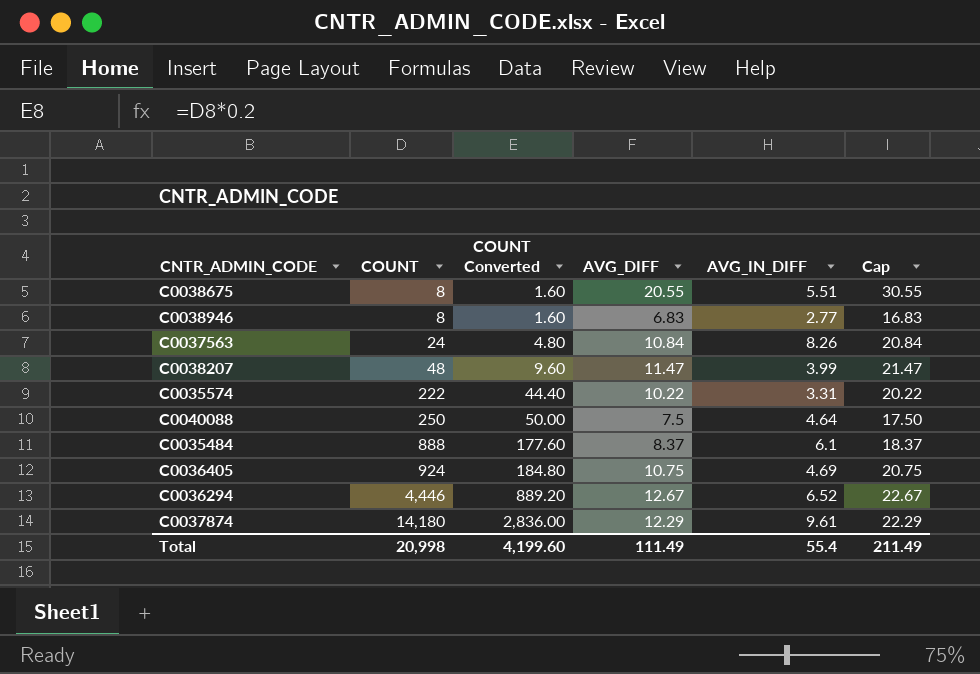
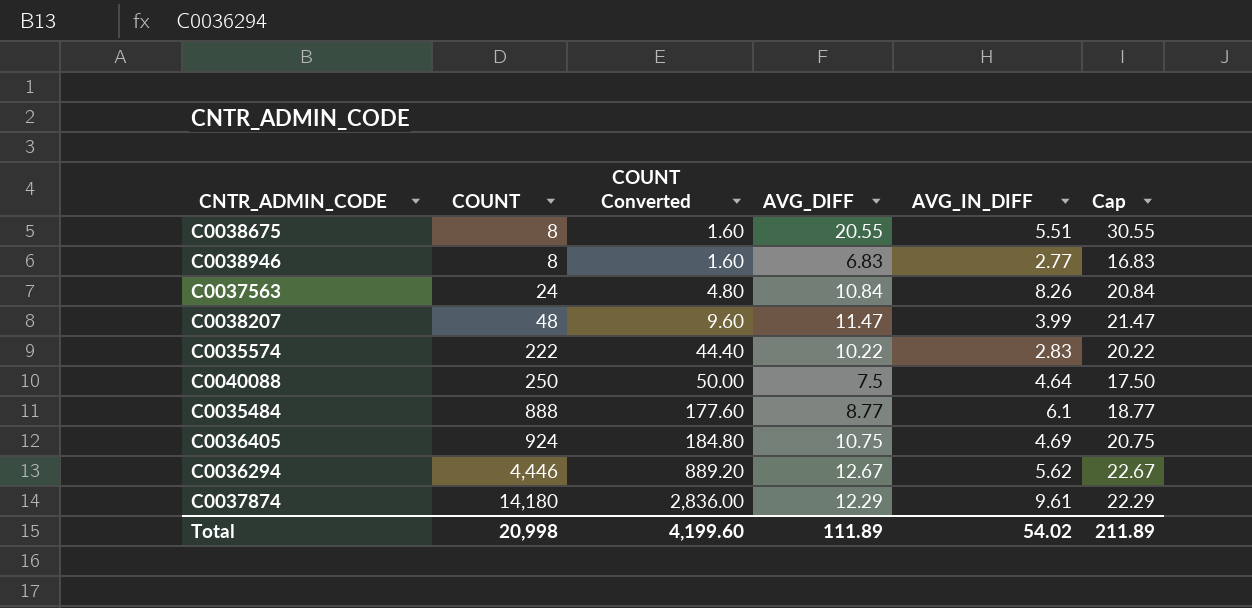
C0035574 | AVG_IN_DIFF: 3.31 -> 2.83
C0035484 | AVG_DIFF: 8.37 -> 8.77
C0035484 | Cap: 18.37 -> 18.77
C0036294 | AVG_IN_DIFF: 6.52 -> 5.62
Total | AVG_DIFF: 111.49 -> 111.89
Total | AVG_IN_DIFF: 55.4 -> 54.02
Total | Cap: 211.49 -> 211.89

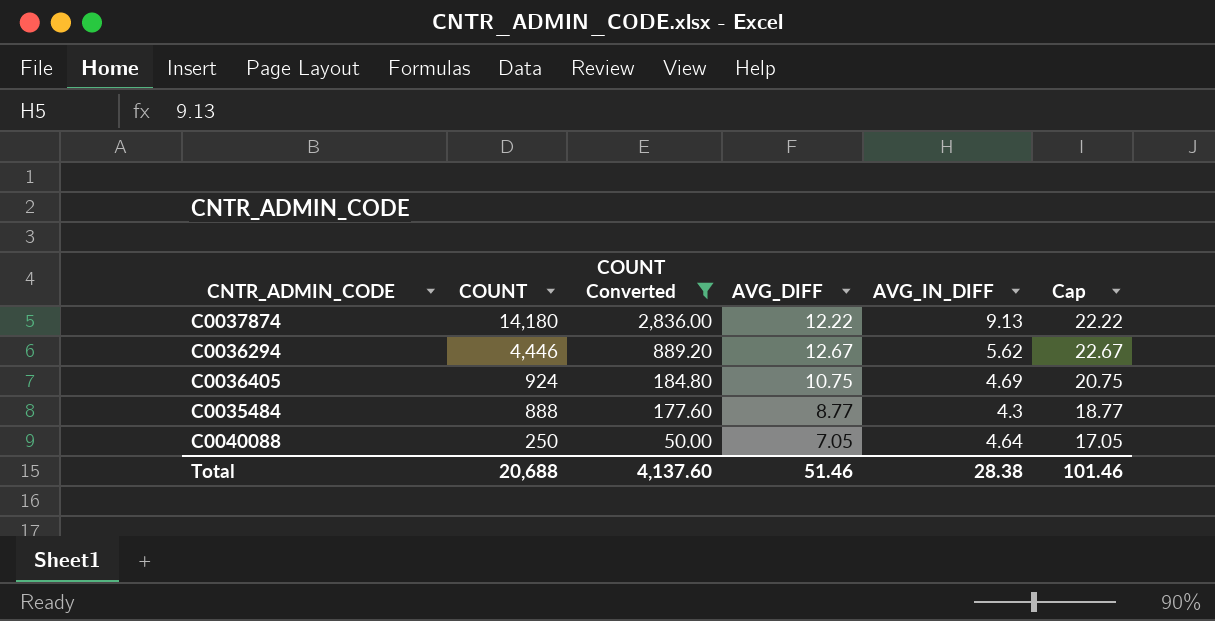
filter: none -> COUNT Converted >= 50.00
row order: COUNT ascending -> COUNT descending
C0037874 | AVG_DIFF: 12.29 -> 12.22
C0037874 | AVG_IN_DIFF: 9.61 -> 9.13
C0037874 | Cap: 22.29 -> 22.22
C0035484 | AVG_IN_DIFF: 6.1 -> 4.3
C0040088 | AVG_DIFF: 7.5 -> 7.05
C0040088 | Cap: 17.50 -> 17.05
Total | COUNT: 20,998 -> 20,688
Total | COUNT Converted: 4,199.60 -> 4,137.60
Total | AVG_DIFF: 111.89 -> 51.46
Total | AVG_IN_DIFF: 54.02 -> 28.38
Total | Cap: 211.89 -> 101.46

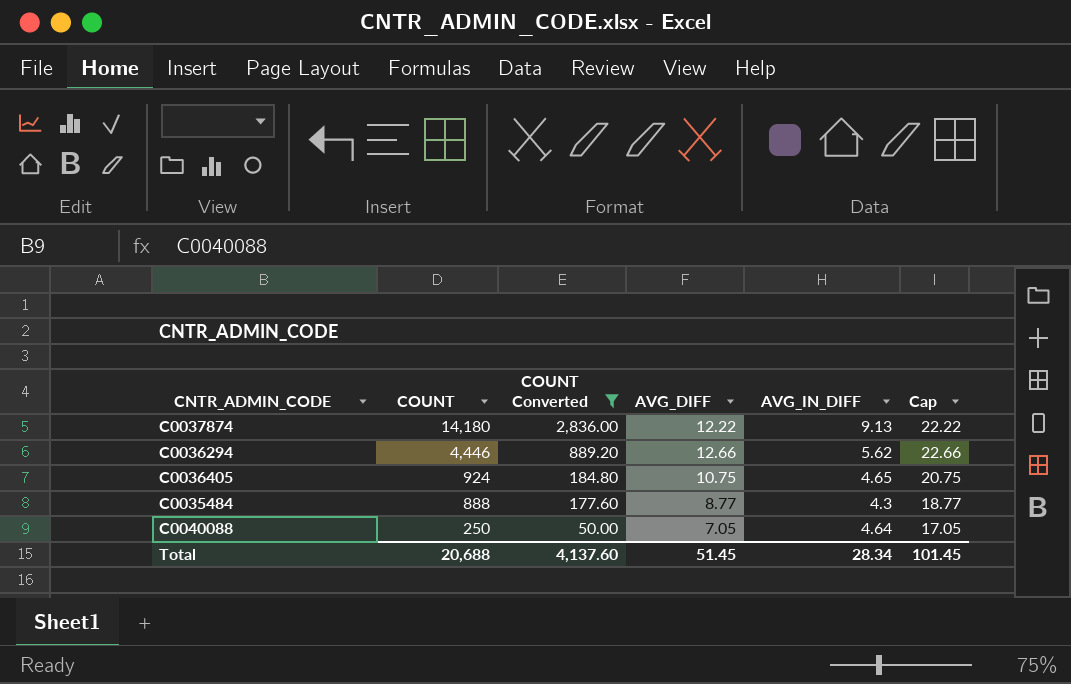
C0036294 | AVG_DIFF: 12.67 -> 12.66
C0036294 | Cap: 22.67 -> 22.66
C0036405 | AVG_IN_DIFF: 4.69 -> 4.65
Total | AVG_DIFF: 51.46 -> 51.45
Total | AVG_IN_DIFF: 28.38 -> 28.34
Total | Cap: 101.46 -> 101.45

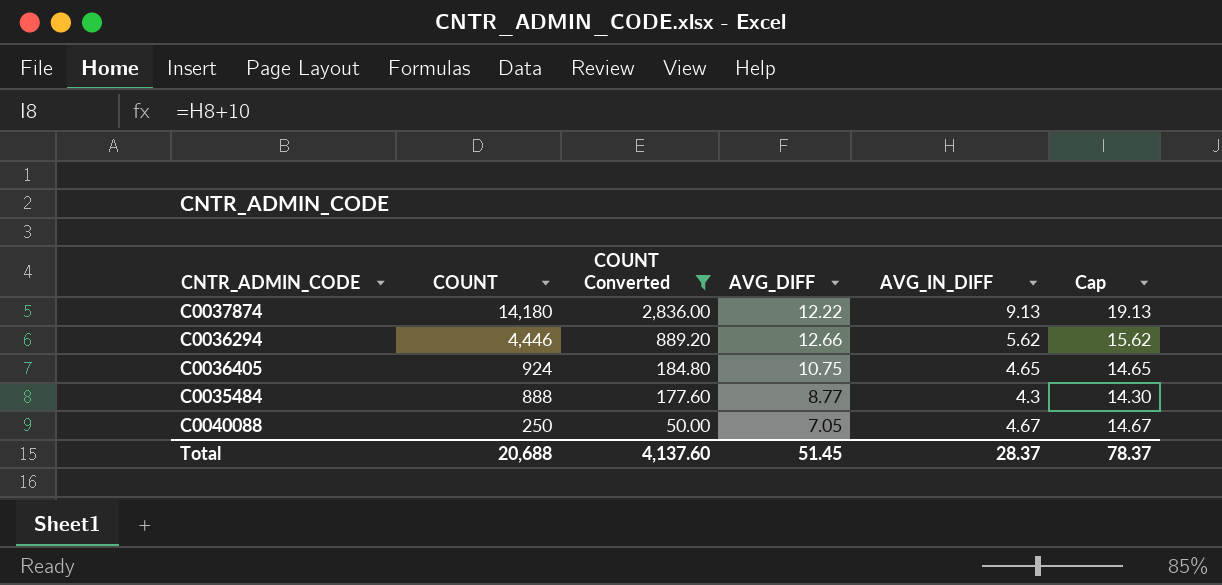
column Cap | formula: [AVG_DIFF] + 10 -> [AVG_IN_DIFF] + 10
C0040088 | AVG_IN_DIFF: 4.64 -> 4.67
Total | AVG_IN_DIFF: 28.34 -> 28.37
Total | Cap: 101.45 -> 78.37

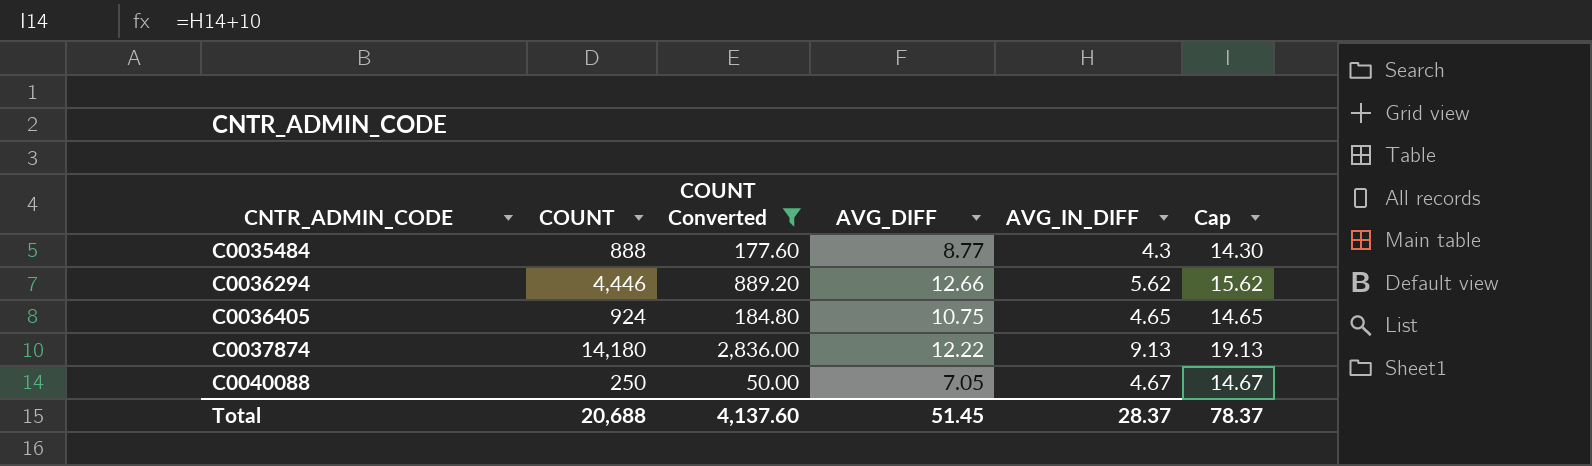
row order: COUNT descending -> CNTR_ADMIN_CODE ascending

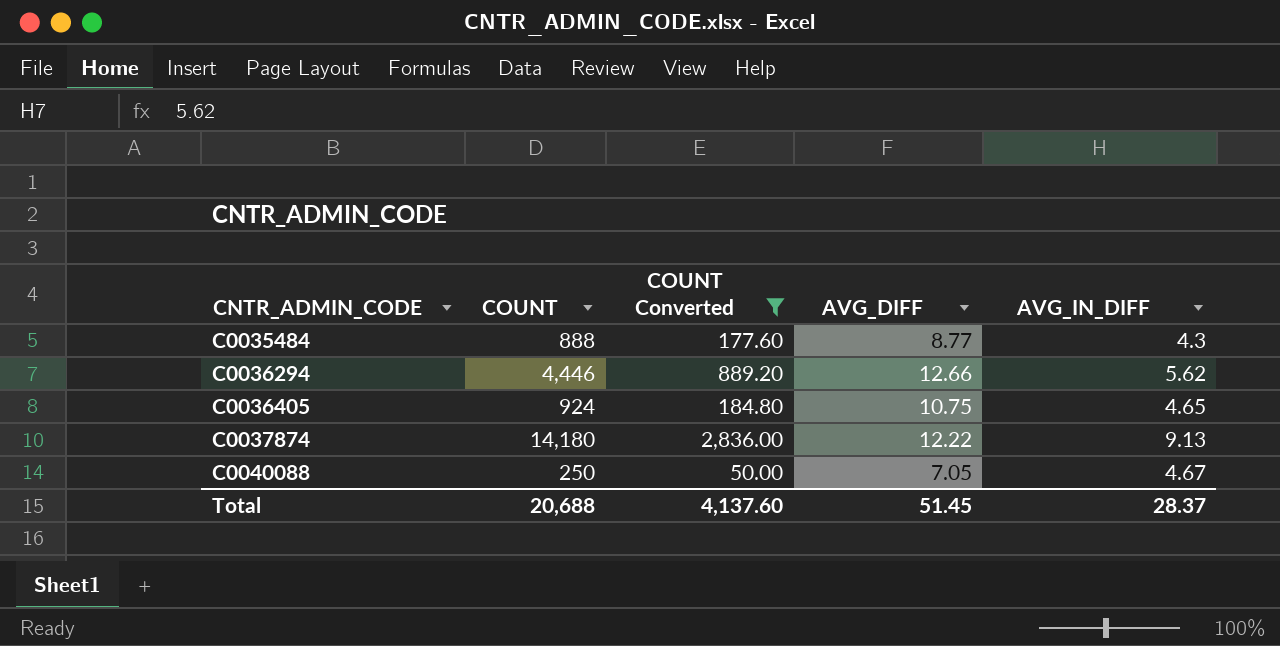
column Cap | formula: [AVG_IN_DIFF] + 10 -> none

